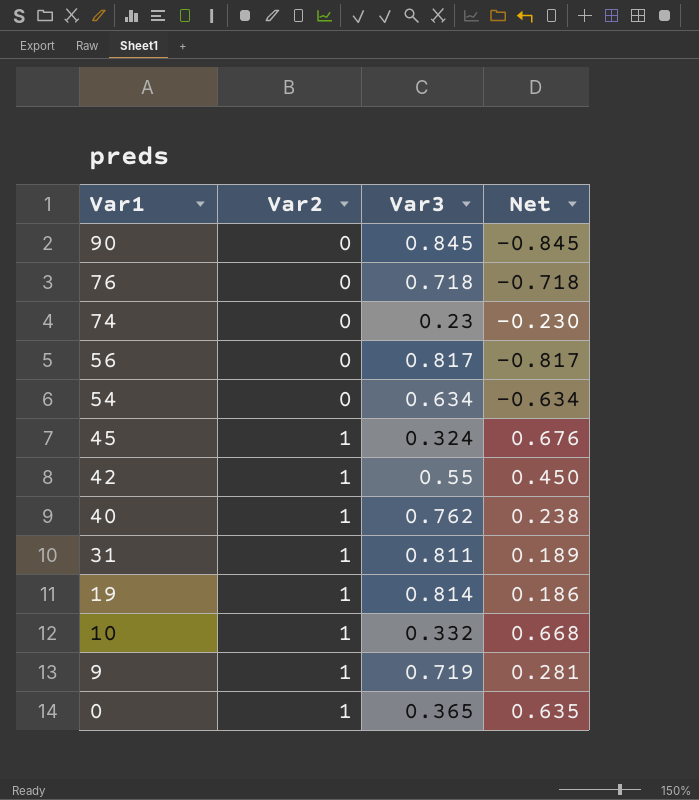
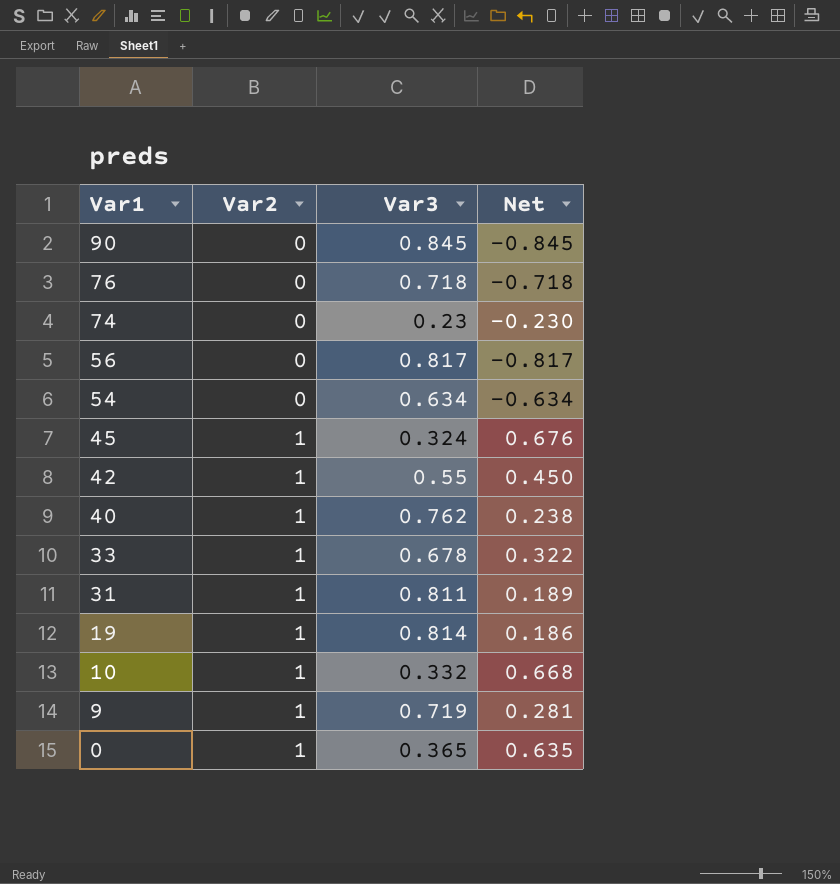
row 33: none -> 1 | 0.678 | 0.322

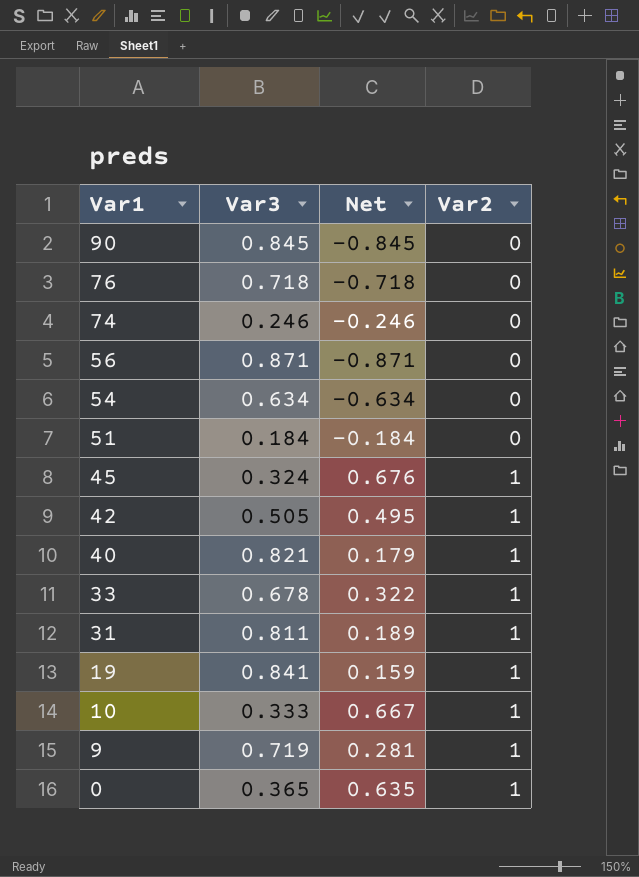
column Var2 | position: 2 -> 4
74 | Var3: 0.23 -> 0.246
74 | Net: -0.230 -> -0.246
56 | Var3: 0.817 -> 0.871
56 | Net: -0.817 -> -0.871
row 51: none -> 0.184 | -0.184 | 0
42 | Var3: 0.55 -> 0.505
42 | Net: 0.450 -> 0.495
40 | Var3: 0.762 -> 0.821
40 | Net: 0.238 -> 0.179
19 | Var3: 0.814 -> 0.841
19 | Net: 0.186 -> 0.159
10 | Var3: 0.332 -> 0.333
10 | Net: 0.668 -> 0.667

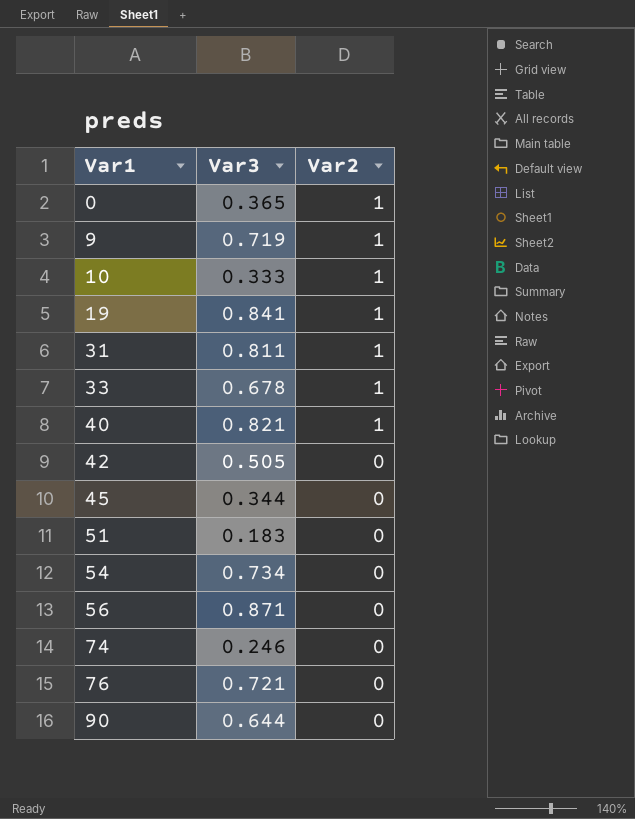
row order: Var1 descending -> Var1 ascending
column Net | formula: [Var2] - [Var3] -> none
42 | Var2: 1 -> 0
45 | Var3: 0.324 -> 0.344
45 | Var2: 1 -> 0
51 | Var3: 0.184 -> 0.183
54 | Var3: 0.634 -> 0.734
76 | Var3: 0.718 -> 0.721
90 | Var3: 0.845 -> 0.644

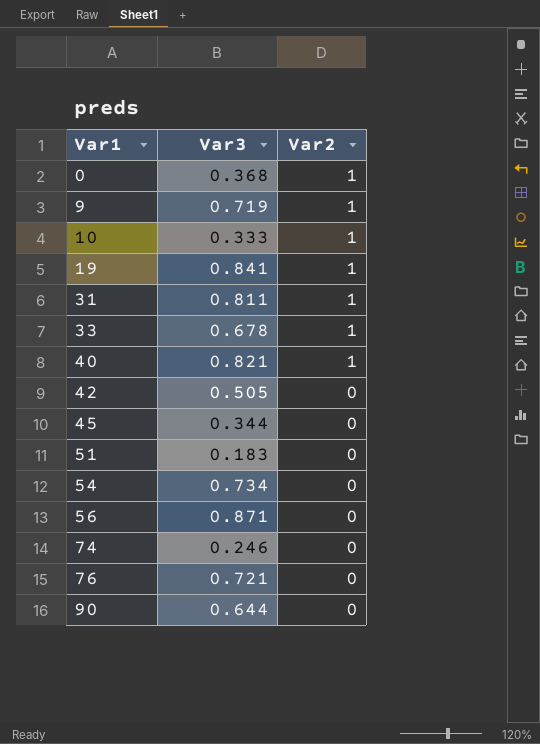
0 | Var3: 0.365 -> 0.368

